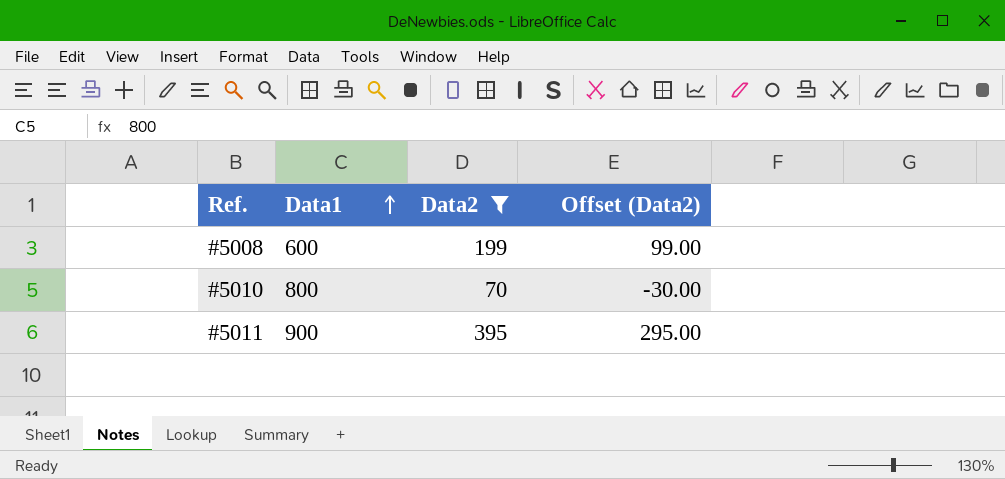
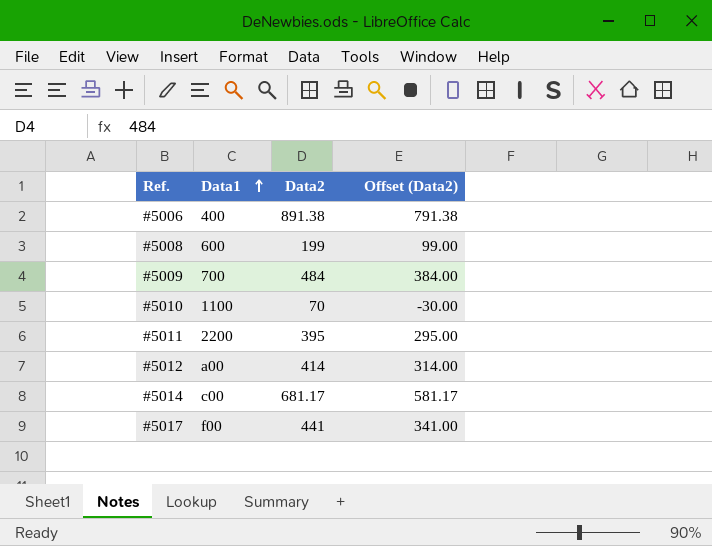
filter: Data2 <= 395 -> none
#5010 | Data1: 800 -> 1100
#5011 | Data1: 900 -> 2200

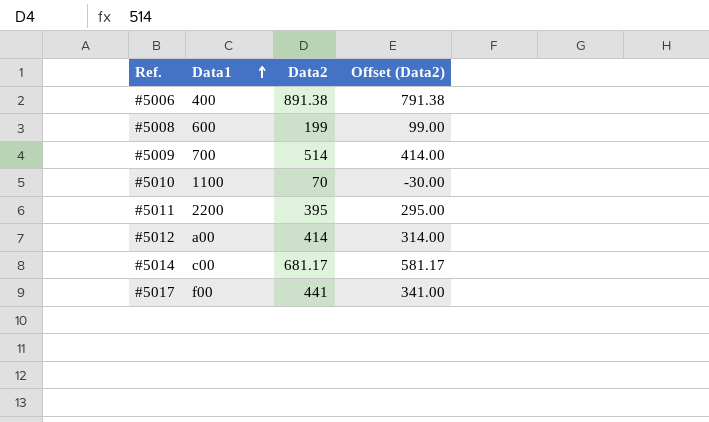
#5009 | Data2: 484 -> 514
#5009 | Offset (Data2): 384.00 -> 414.00

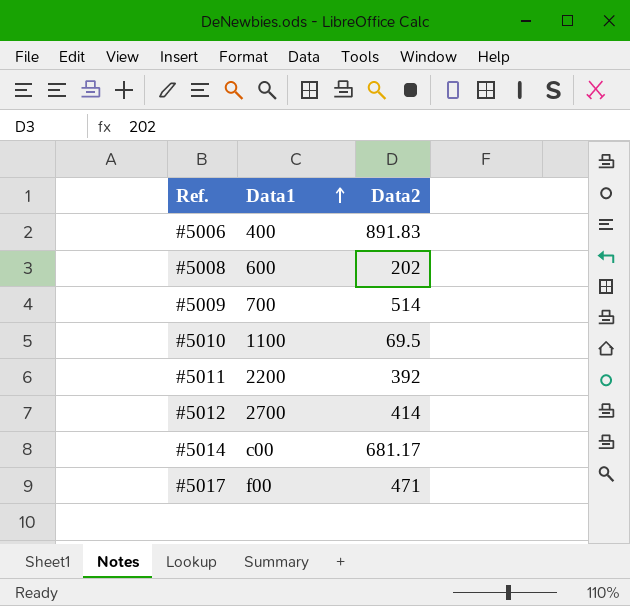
column Offset (Data2) | formula: [Data2] - 100 -> none
#5006 | Data2: 891.38 -> 891.83
#5008 | Data2: 199 -> 202
#5010 | Data2: 70 -> 69.5
#5011 | Data2: 395 -> 392
#5012 | Data1: a00 -> 2700
#5017 | Data2: 441 -> 471

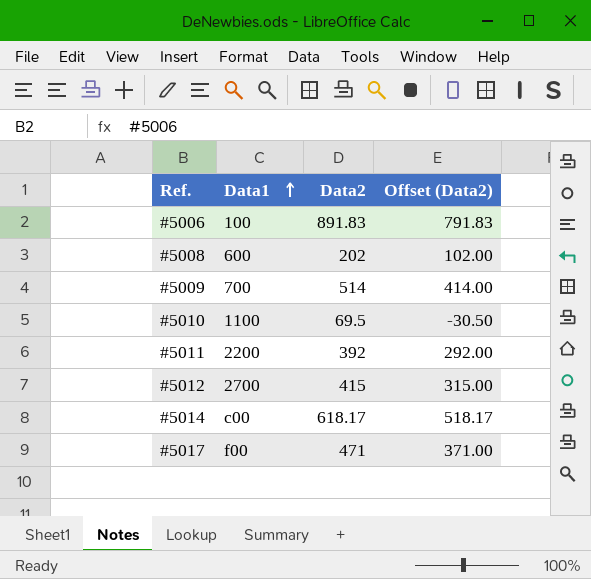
column Offset (Data2) | formula: none -> [Data2] - 100
#5006 | Data1: 400 -> 100
#5012 | Data2: 414 -> 415
#5014 | Data2: 681.17 -> 618.17

